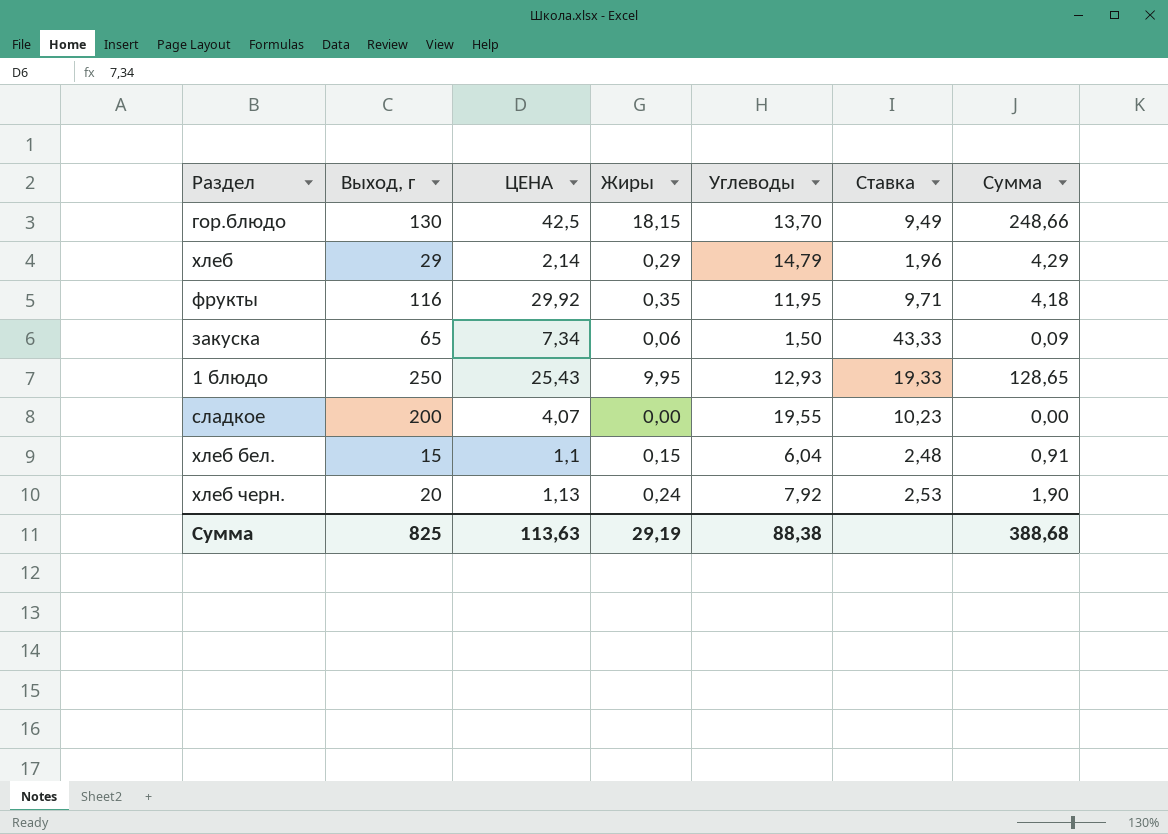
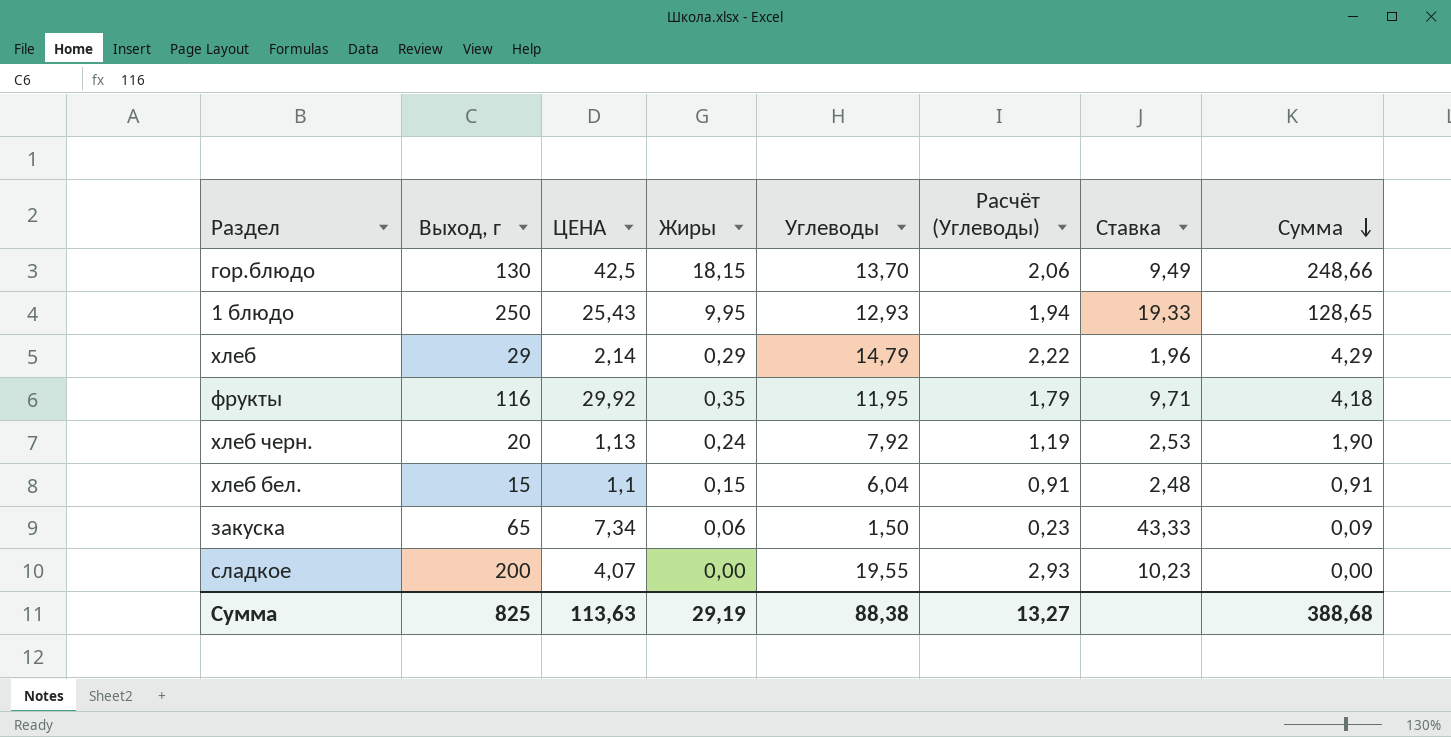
row order: none -> Сумма descending
column Расчёт (Углеводы) | formula: none -> [Углеводы] * 0,15

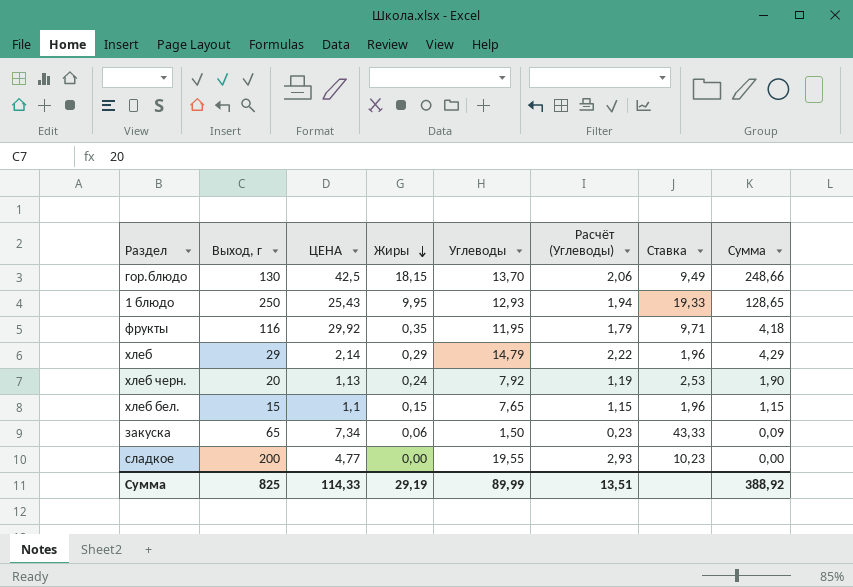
row order: Сумма descending -> Жиры descending
хлеб бел. | Углеводы: 6,04 -> 7,65
хлеб бел. | Расчёт (Углеводы): 0,91 -> 1,15
хлеб бел. | Ставка: 2,48 -> 1,96
хлеб бел. | Сумма: 0,91 -> 1,15
сладкое | ЦЕНА: 4,07 -> 4,77
Сумма | ЦЕНА: 113,63 -> 114,33
Сумма | Углеводы: 88,38 -> 89,99
Сумма | Расчёт (Углеводы): 13,27 -> 13,51
Сумма | Сумма: 388,68 -> 388,92

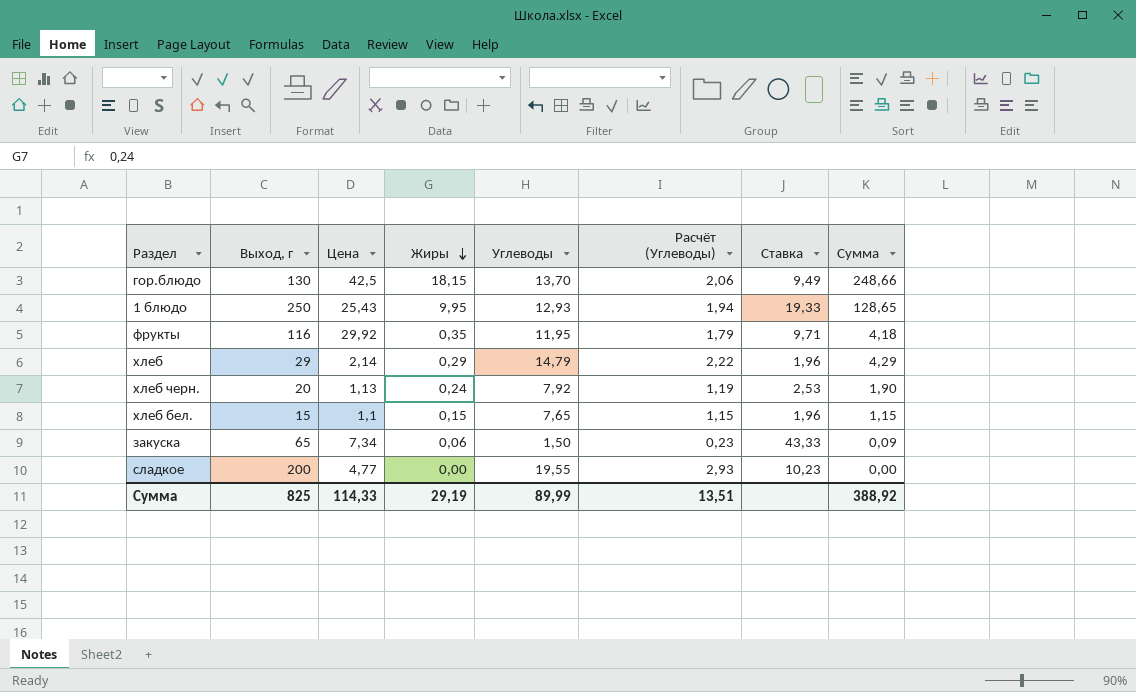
column name: ЦЕНА -> Цена

